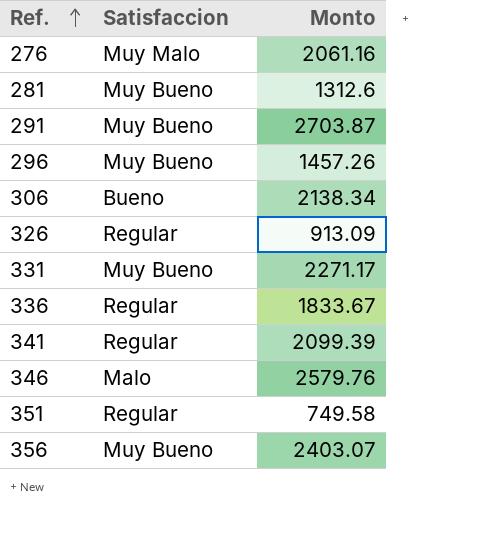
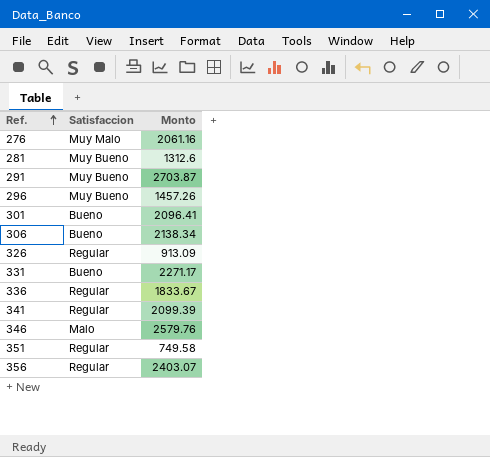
row 301: none -> Bueno | 2096.41
331 | Satisfaccion: Muy Bueno -> Bueno
356 | Satisfaccion: Muy Bueno -> Regular

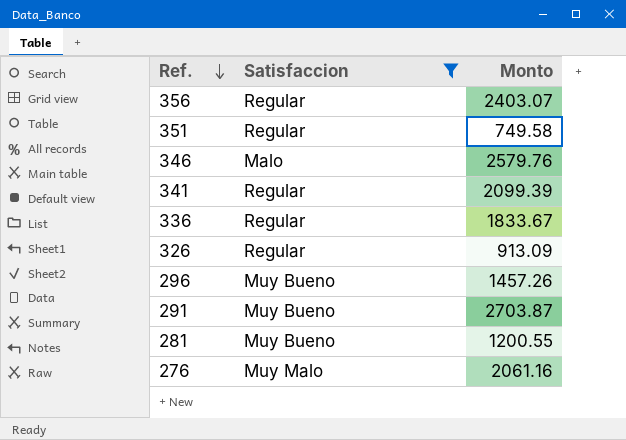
filter: none -> Satisfaccion != Bueno
row order: Ref. ascending -> Ref. descending
281 | Monto: 1312.6 -> 1200.55

